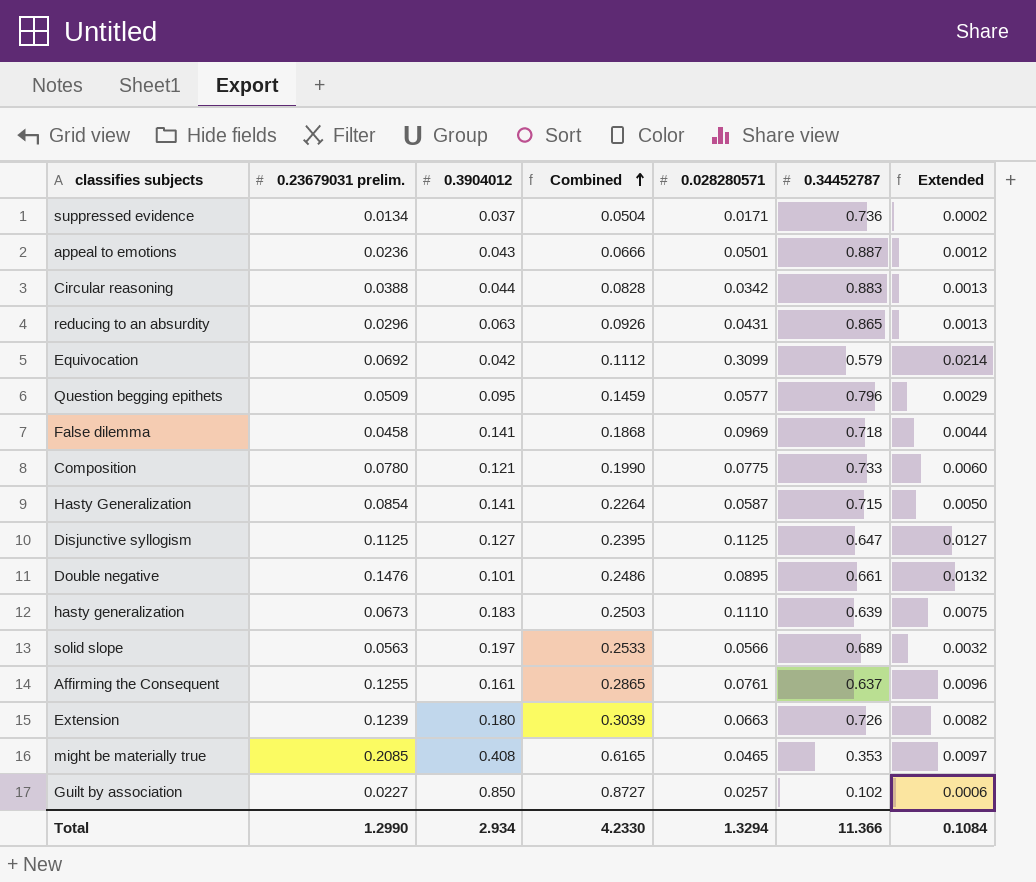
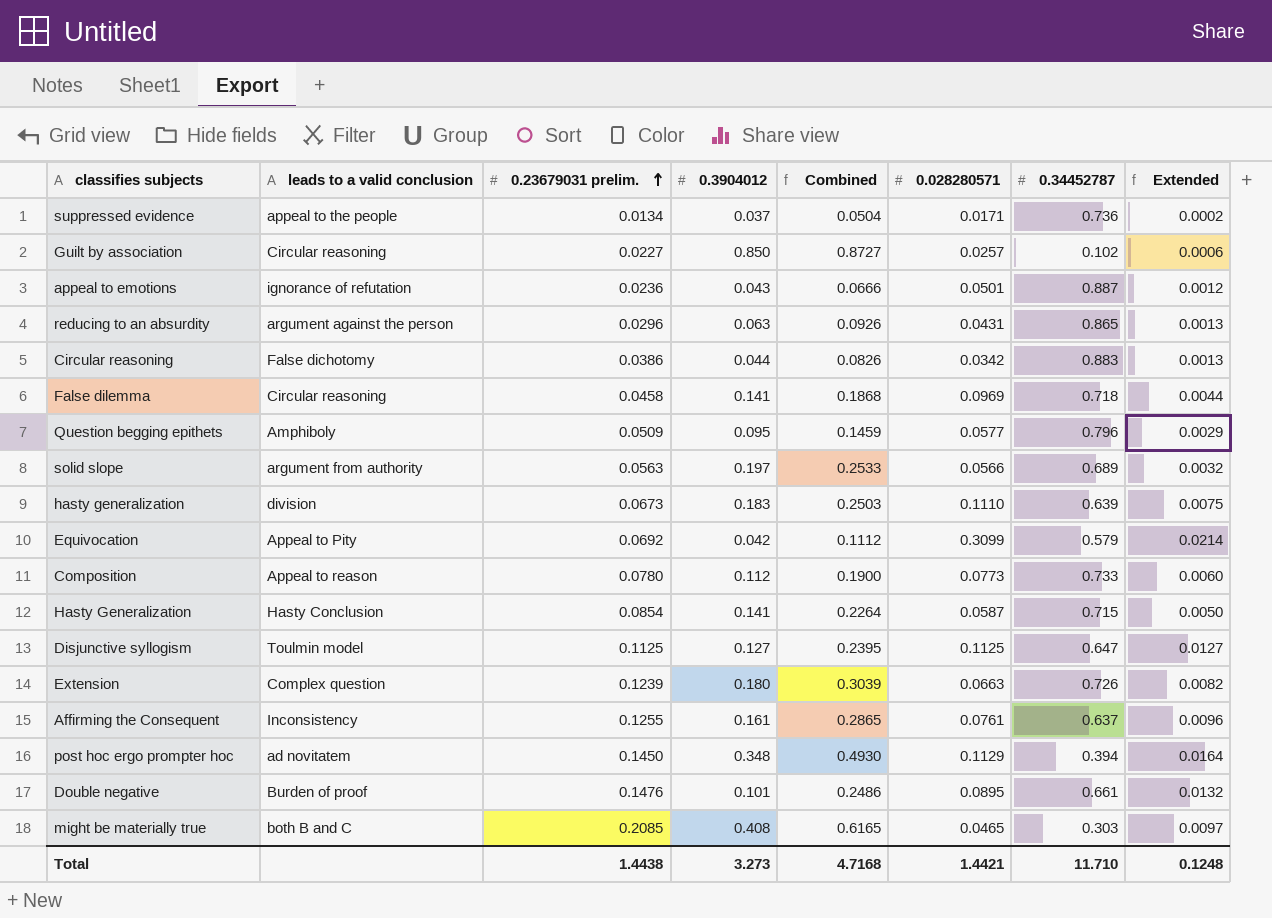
row order: Combined ascending -> 0.23679031 prelim. ascending
column leads to a valid conclusion | position: none -> 2
Circular reasoning | 0.23679031 prelim.: 0.0388 -> 0.0386
Circular reasoning | Combined: 0.0828 -> 0.0826
Composition | 0.3904012: 0.121 -> 0.112
Composition | Combined: 0.1990 -> 0.1900
Composition | 0.028280571: 0.0775 -> 0.0773
row post hoc ergo prompter hoc: none -> ad novitatem | 0.1450 | 0.348 | 0.4930 | 0.1129 | 0.394 | 0.0164
might be materially true | 0.34452787: 0.353 -> 0.303
Total | 0.23679031 prelim.: 1.2990 -> 1.4438
Total | 0.3904012: 2.934 -> 3.273
Total | Combined: 4.2330 -> 4.7168
Total | 0.028280571: 1.3294 -> 1.4421
Total | 0.34452787: 11.366 -> 11.710
Total | Extended: 0.1084 -> 0.1248

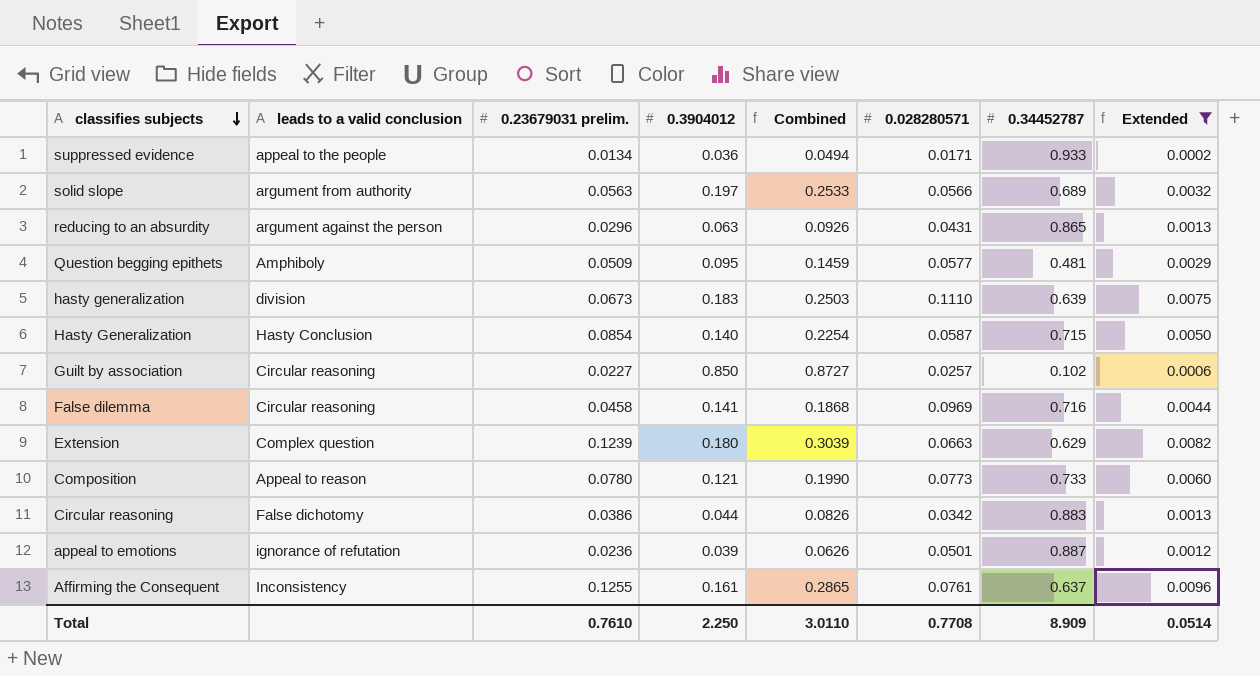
filter: none -> Extended <= 0.0096
row order: 0.23679031 prelim. ascending -> classifies subjects descending
suppressed evidence | 0.3904012: 0.037 -> 0.036
suppressed evidence | Combined: 0.0504 -> 0.0494
suppressed evidence | 0.34452787: 0.736 -> 0.933
Question begging epithets | 0.34452787: 0.796 -> 0.481
Hasty Generalization | 0.3904012: 0.141 -> 0.140
Hasty Generalization | Combined: 0.2264 -> 0.2254
False dilemma | 0.34452787: 0.718 -> 0.716
Extension | 0.34452787: 0.726 -> 0.629
Composition | 0.3904012: 0.112 -> 0.121
Composition | Combined: 0.1900 -> 0.1990
appeal to emotions | 0.3904012: 0.043 -> 0.039
appeal to emotions | Combined: 0.0666 -> 0.0626
Total | 0.23679031 prelim.: 1.4438 -> 0.7610
Total | 0.3904012: 3.273 -> 2.250
Total | Combined: 4.7168 -> 3.0110
Total | 0.028280571: 1.4421 -> 0.7708
Total | 0.34452787: 11.710 -> 8.909
Total | Extended: 0.1248 -> 0.0514

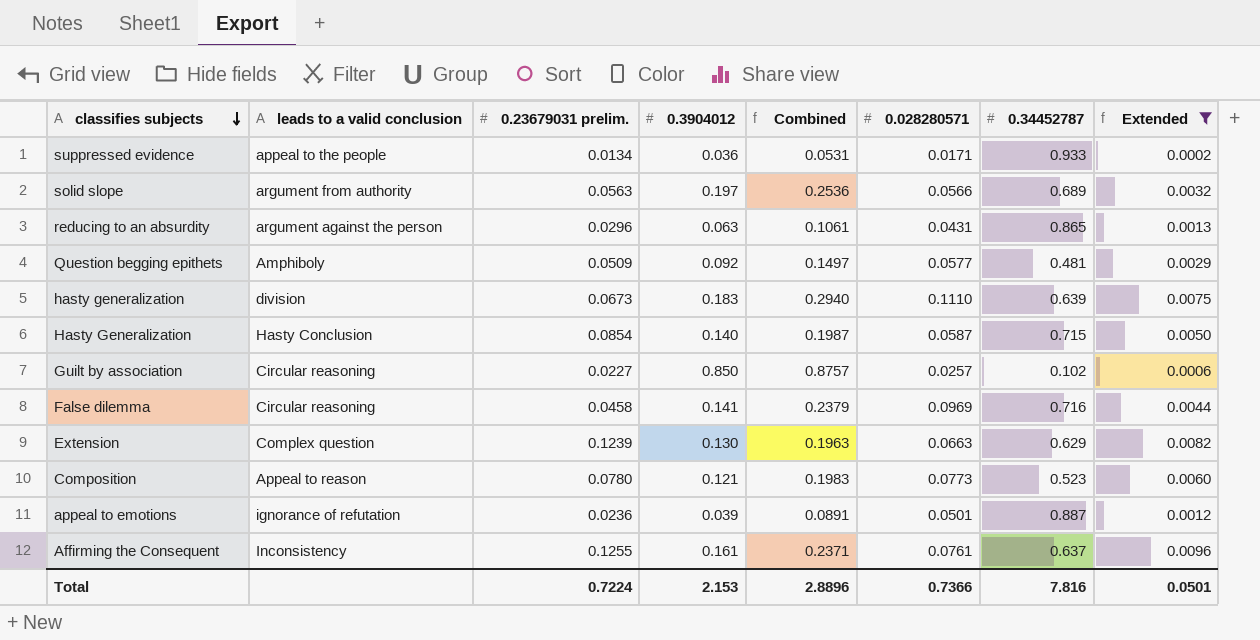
column Combined | formula: [0.23679031 prelim.] + [0.3904012] -> [0.3904012] + [0.028280571]
row Circular reasoning: False dichotomy | 0.0386 | 0.044 | 0.0826 | 0.0342 | 0.883 | 0.0013 -> none
Question begging epithets | 0.3904012: 0.095 -> 0.092
Extension | 0.3904012: 0.180 -> 0.130
Composition | 0.34452787: 0.733 -> 0.523
Total | 0.23679031 prelim.: 0.7610 -> 0.7224
Total | 0.3904012: 2.250 -> 2.153
Total | Combined: 3.0110 -> 2.8896
Total | 0.028280571: 0.7708 -> 0.7366
Total | 0.34452787: 8.909 -> 7.816
Total | Extended: 0.0514 -> 0.0501

